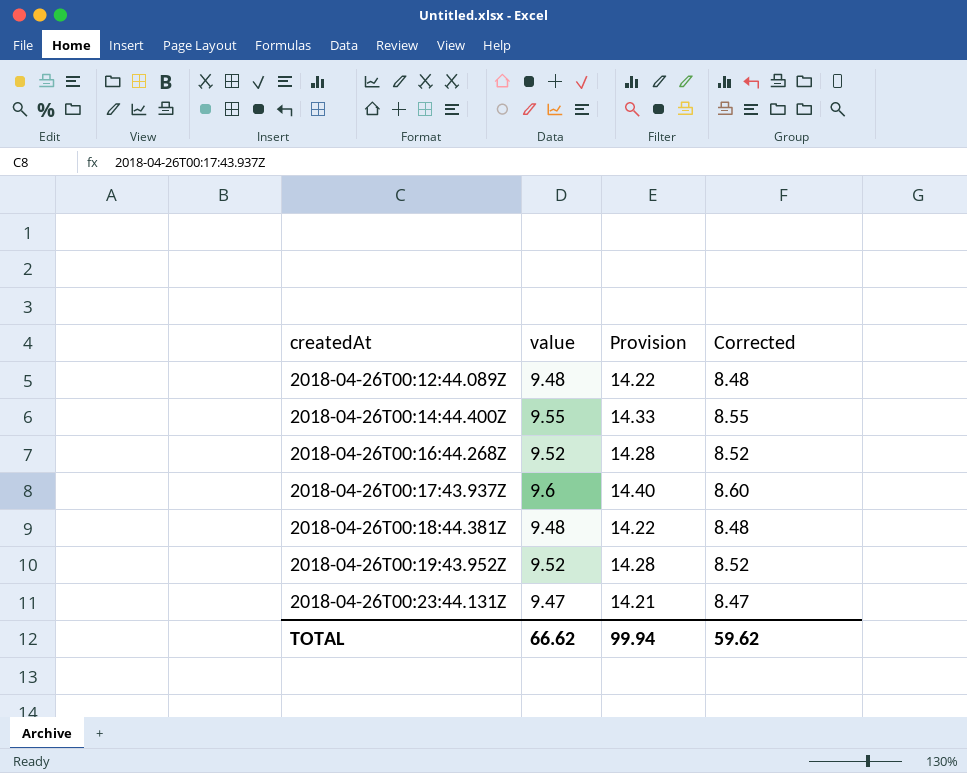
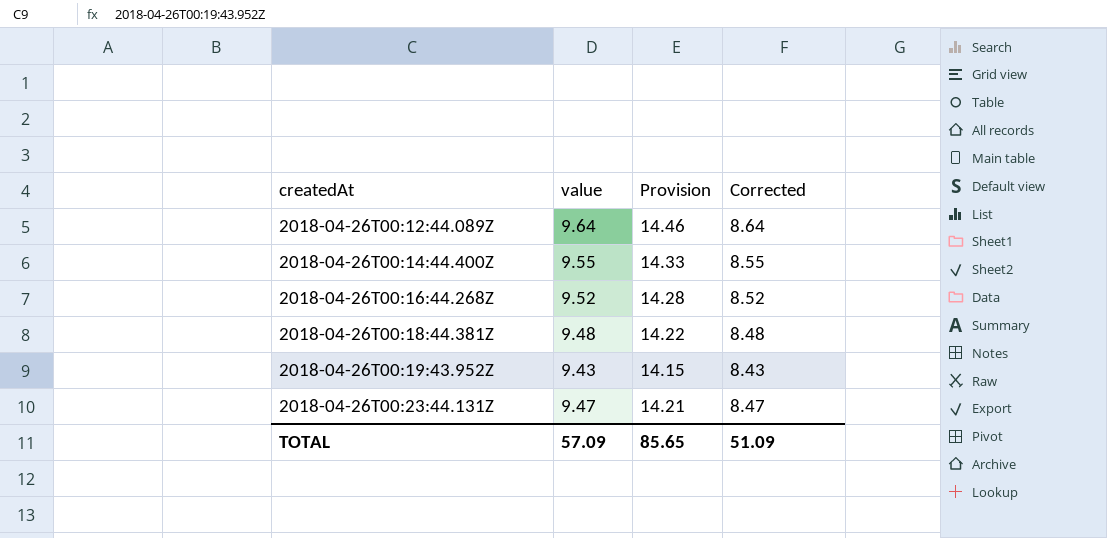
row 2018-04-26T00:17:43.937Z: 9.6 | 14.40 | 8.60 -> none
2018-04-26T00:12:44.089Z | value: 9.48 -> 9.64
2018-04-26T00:12:44.089Z | Provision: 14.22 -> 14.46
2018-04-26T00:12:44.089Z | Corrected: 8.48 -> 8.64
2018-04-26T00:19:43.952Z | value: 9.52 -> 9.43
2018-04-26T00:19:43.952Z | Provision: 14.28 -> 14.15
2018-04-26T00:19:43.952Z | Corrected: 8.52 -> 8.43
TOTAL | value: 66.62 -> 57.09
TOTAL | Provision: 99.94 -> 85.65
TOTAL | Corrected: 59.62 -> 51.09

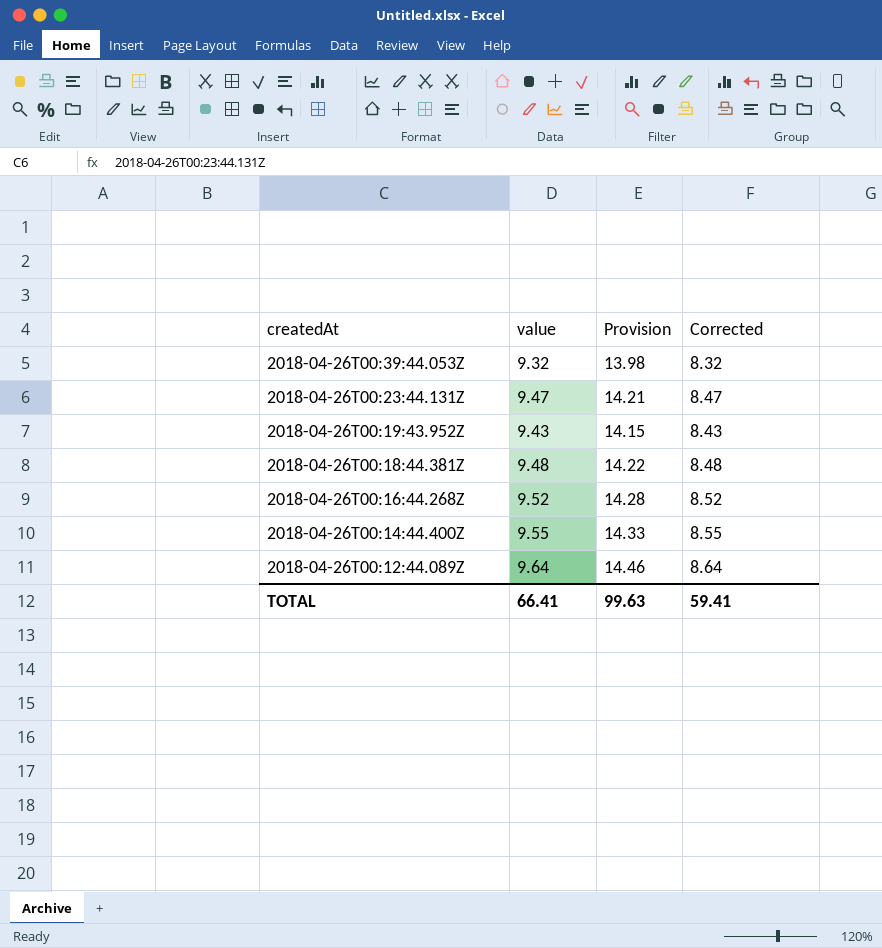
row order: createdAt ascending -> createdAt descending
row 2018-04-26T00:39:44.053Z: none -> 9.32 | 13.98 | 8.32
TOTAL | value: 57.09 -> 66.41
TOTAL | Provision: 85.65 -> 99.63
TOTAL | Corrected: 51.09 -> 59.41

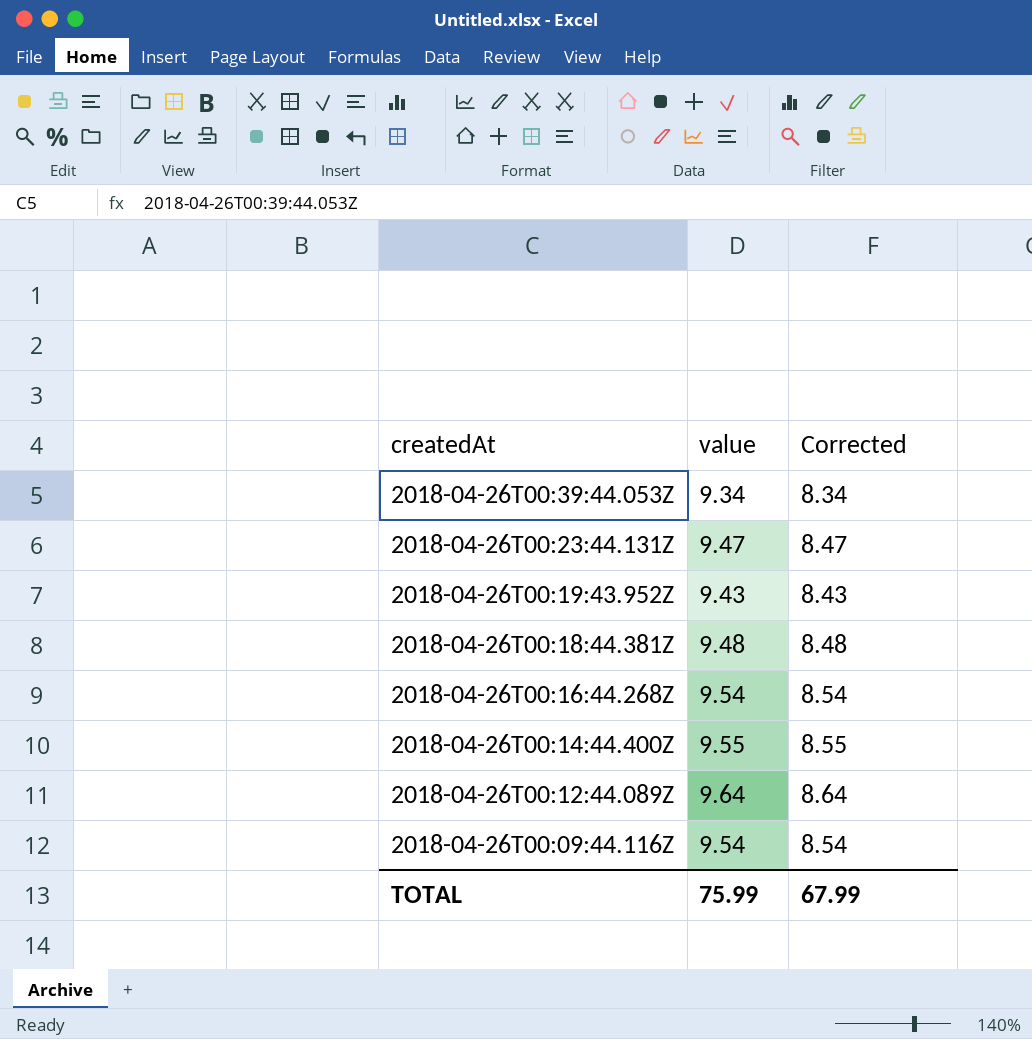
column Provision | formula: [value] * 1.5 -> none
2018-04-26T00:39:44.053Z | value: 9.32 -> 9.34
2018-04-26T00:39:44.053Z | Corrected: 8.32 -> 8.34
2018-04-26T00:16:44.268Z | value: 9.52 -> 9.54
2018-04-26T00:16:44.268Z | Corrected: 8.52 -> 8.54
row 2018-04-26T00:09:44.116Z: none -> 9.54 | 8.54
TOTAL | value: 66.41 -> 75.99
TOTAL | Corrected: 59.41 -> 67.99

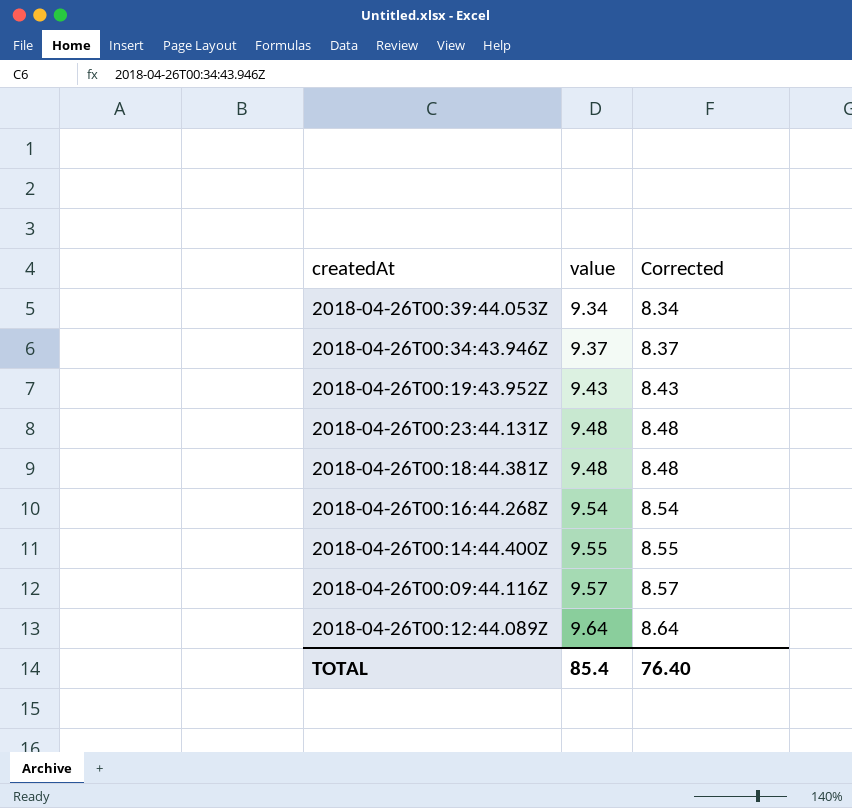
row order: createdAt descending -> value ascending
row 2018-04-26T00:34:43.946Z: none -> 9.37 | 8.37
2018-04-26T00:23:44.131Z | value: 9.47 -> 9.48
2018-04-26T00:23:44.131Z | Corrected: 8.47 -> 8.48
2018-04-26T00:09:44.116Z | value: 9.54 -> 9.57
2018-04-26T00:09:44.116Z | Corrected: 8.54 -> 8.57
TOTAL | value: 75.99 -> 85.4
TOTAL | Corrected: 67.99 -> 76.40

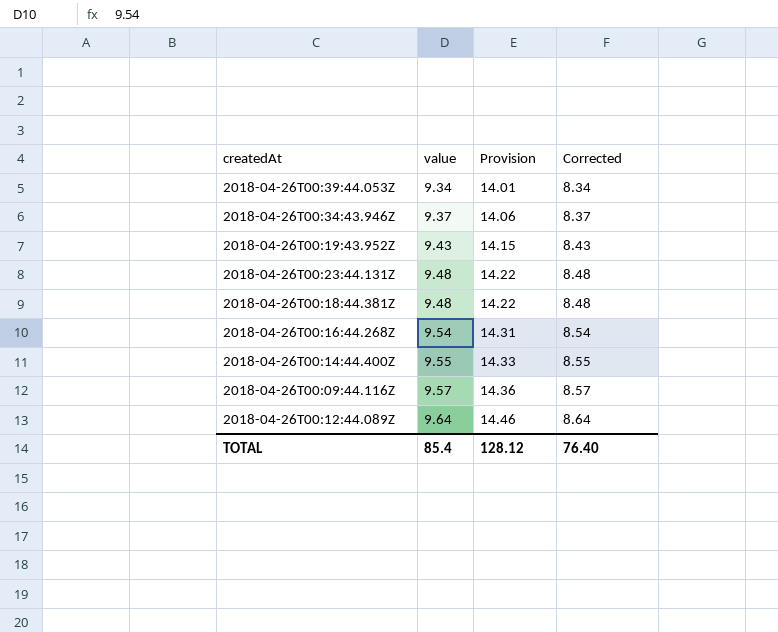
column Provision | formula: none -> [value] * 1.5

